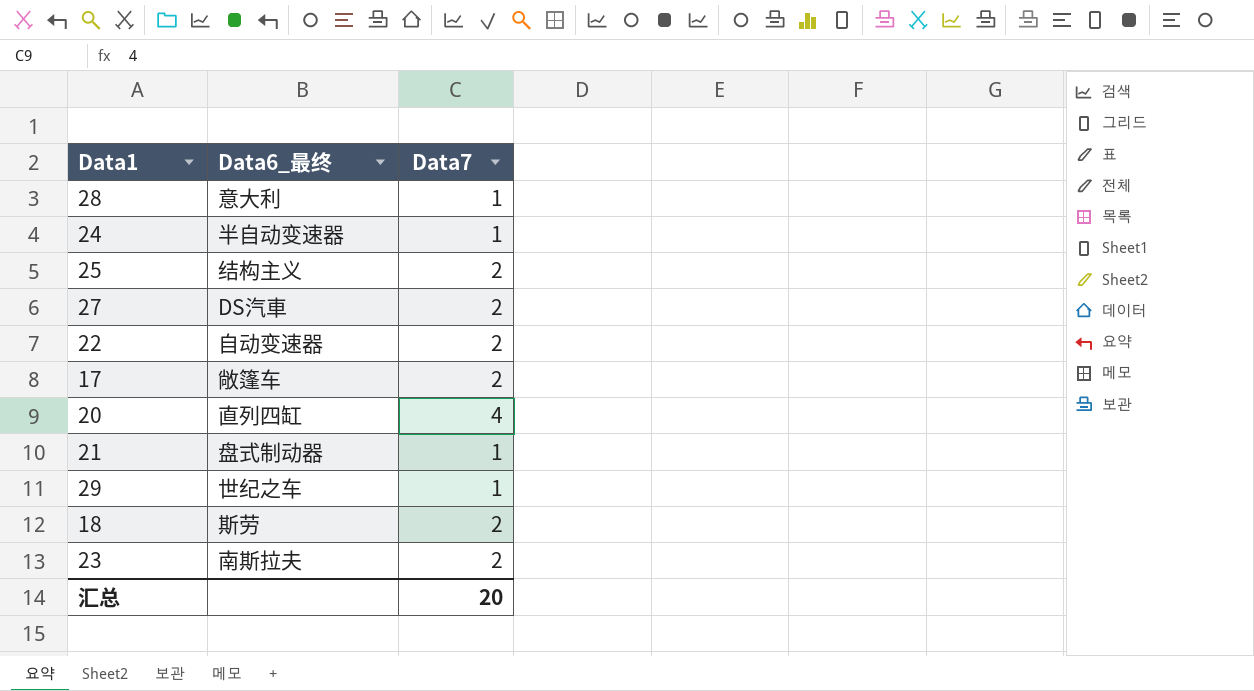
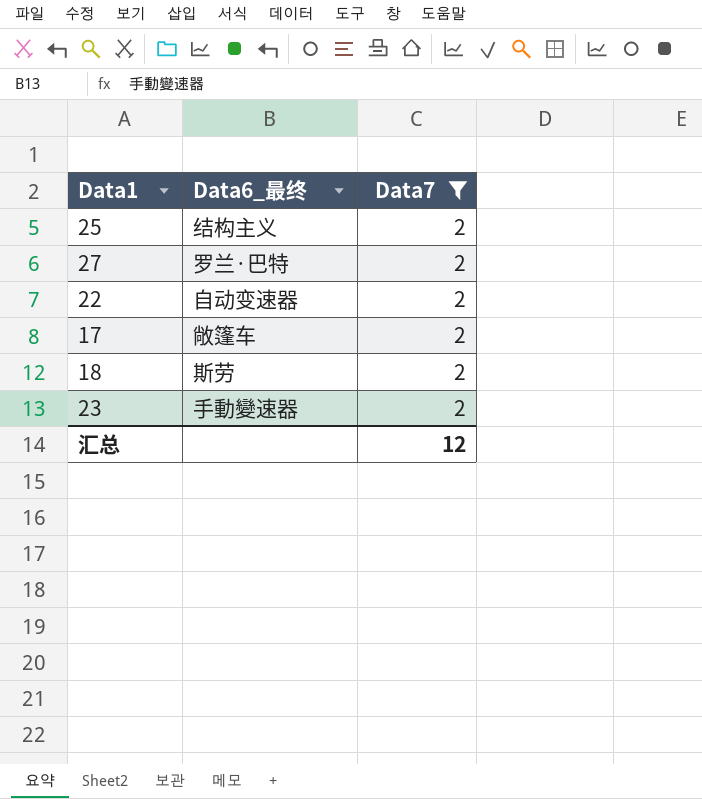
filter: none -> Data7 = 2
27 | Data6_最终: DS汽車 -> 罗兰·巴特
23 | Data6_最终: 南斯拉夫 -> 手動變速器
汇总 | Data7: 20 -> 12

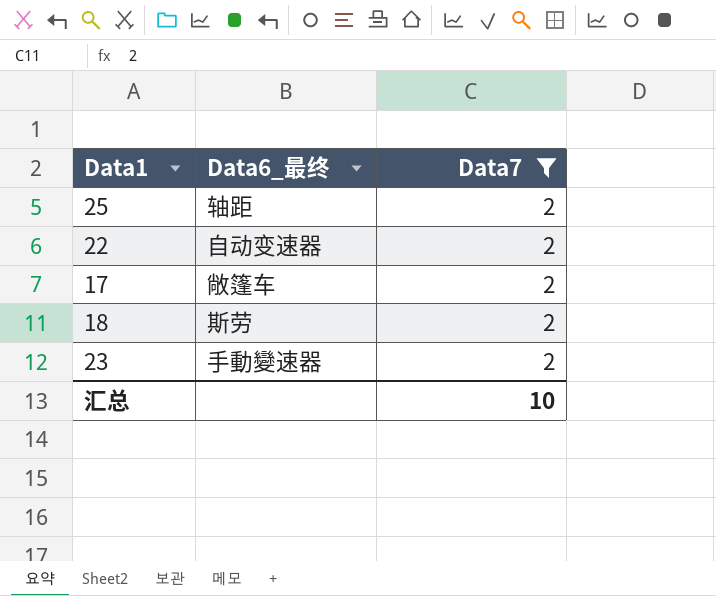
row 27: 罗兰·巴特 | 2 -> none
25 | Data6_最终: 结构主义 -> 轴距
汇总 | Data7: 12 -> 10

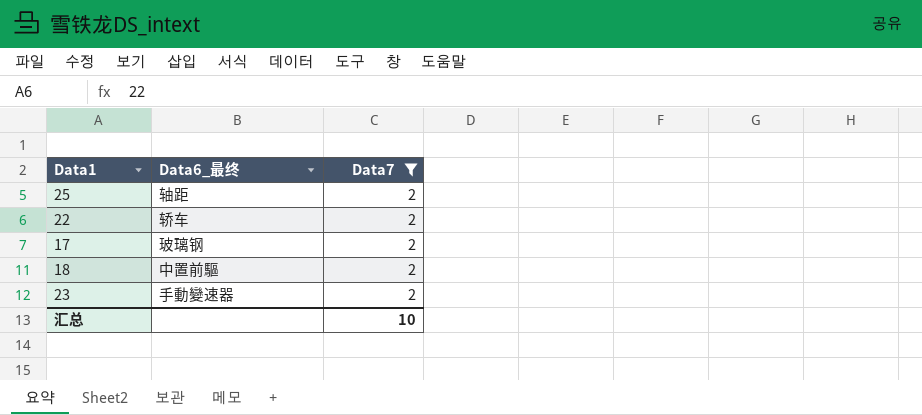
22 | Data6_最终: 自动变速器 -> 轿车
17 | Data6_最终: 敞篷车 -> 玻璃钢
18 | Data6_最终: 斯劳 -> 中置前驅

